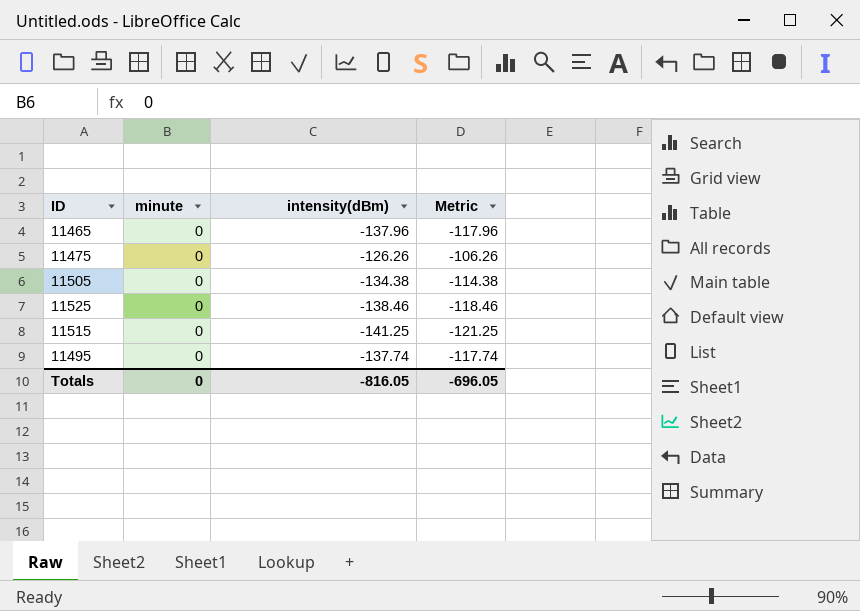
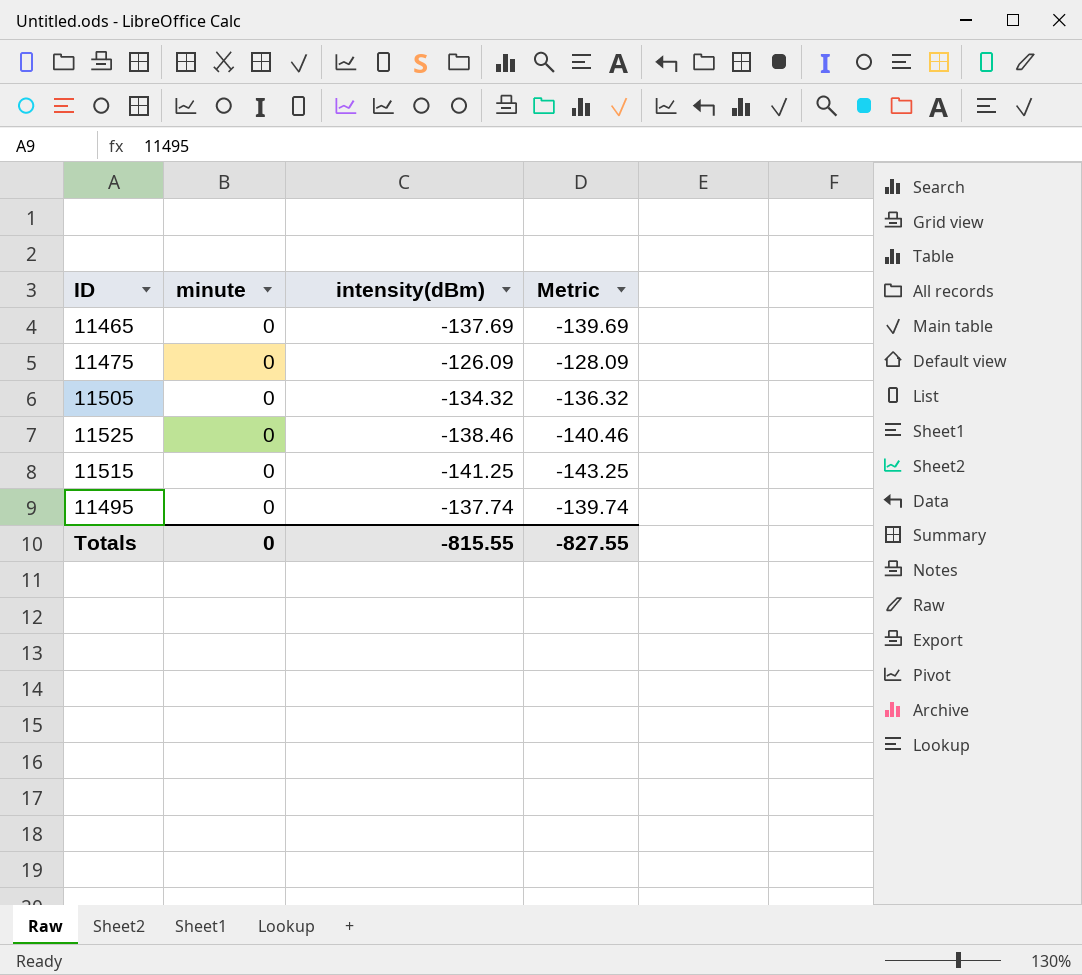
column Metric | formula: [intensity(dBm)] + 20 -> [intensity(dBm)] - 2
11465 | intensity(dBm): -137.96 -> -137.69
11475 | intensity(dBm): -126.26 -> -126.09
11505 | intensity(dBm): -134.38 -> -134.32
Totals | intensity(dBm): -816.05 -> -815.55
Totals | Metric: -696.05 -> -827.55

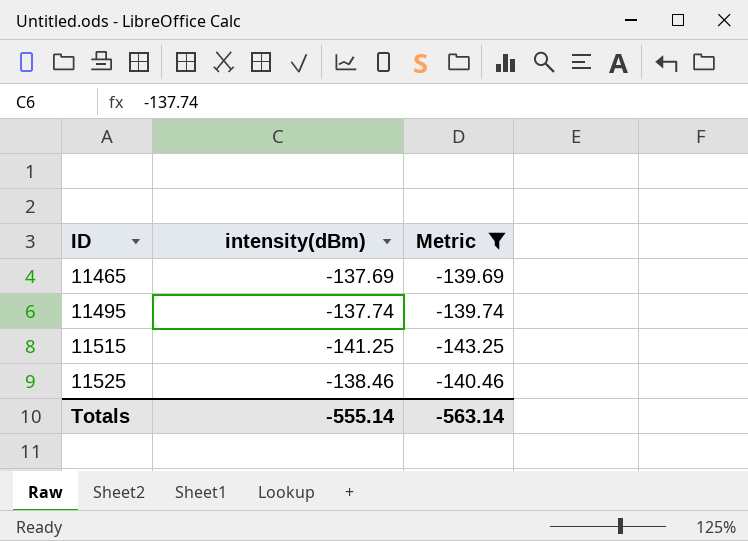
filter: none -> Metric <= -139.69
row order: none -> ID ascending
column minute | position: 2 -> none
Totals | intensity(dBm): -815.55 -> -555.14
Totals | Metric: -827.55 -> -563.14

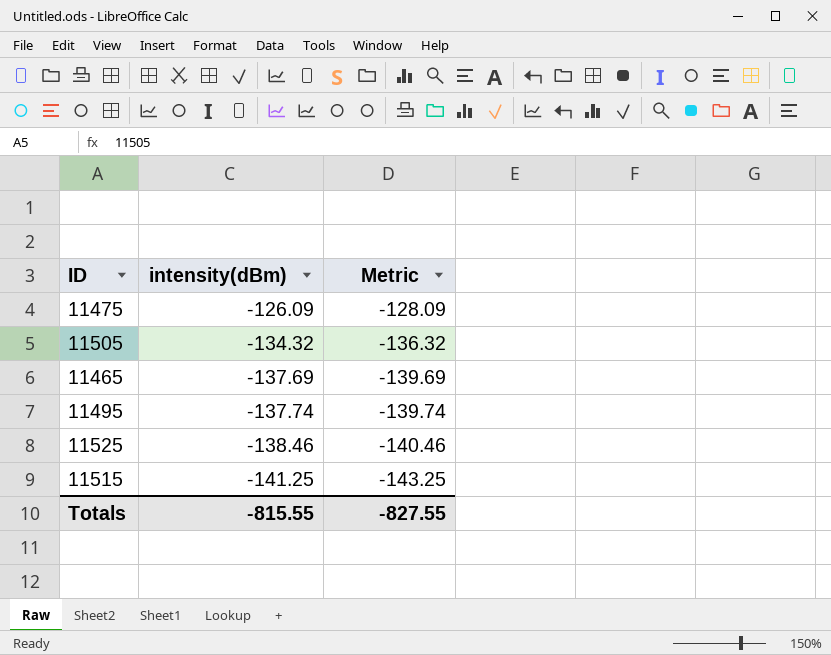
filter: Metric <= -139.69 -> none
row order: ID ascending -> intensity(dBm) descending
Totals | intensity(dBm): -555.14 -> -815.55
Totals | Metric: -563.14 -> -827.55

